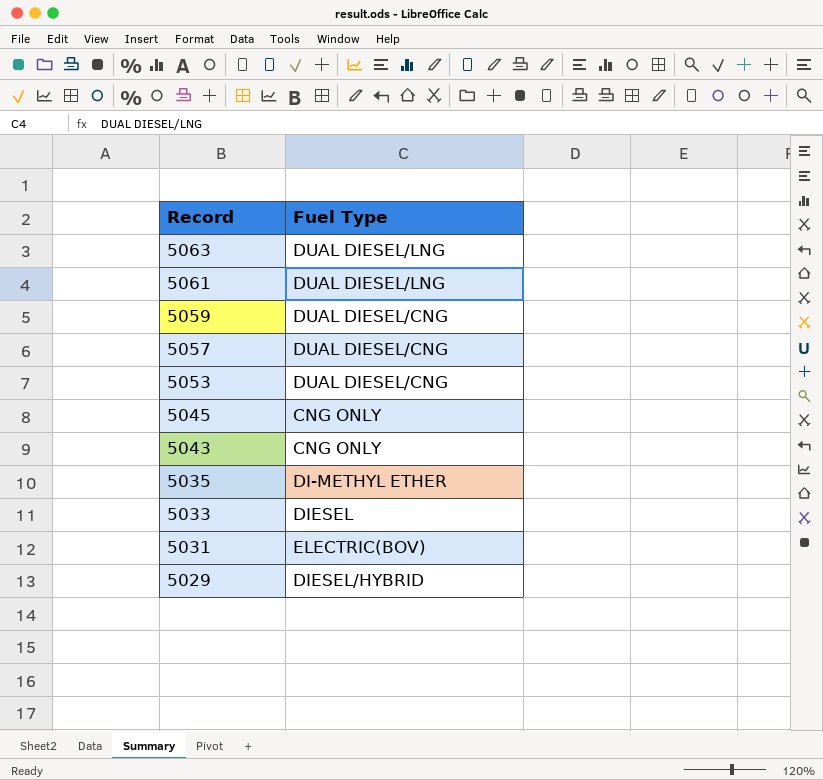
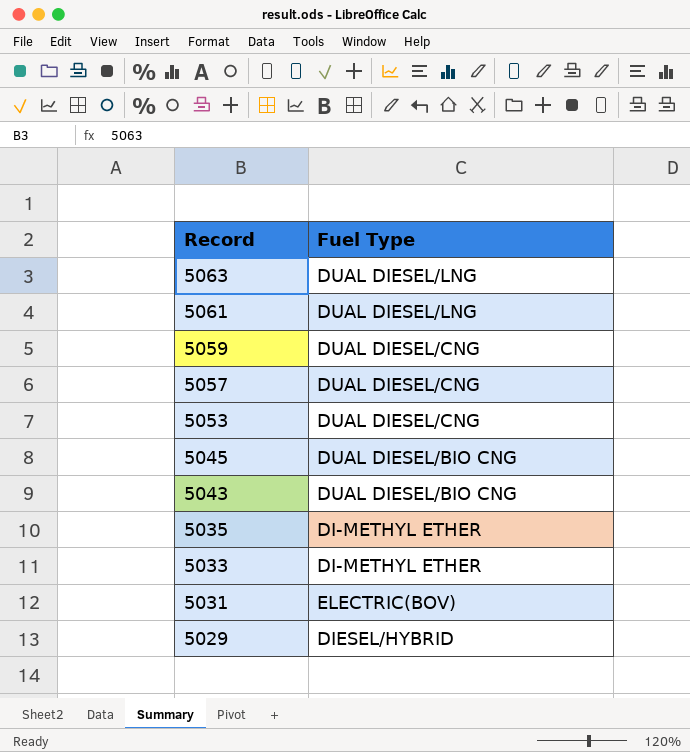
5045 | Fuel Type: CNG ONLY -> DUAL DIESEL/BIO CNG
5043 | Fuel Type: CNG ONLY -> DUAL DIESEL/BIO CNG
5033 | Fuel Type: DIESEL -> DI-METHYL ETHER

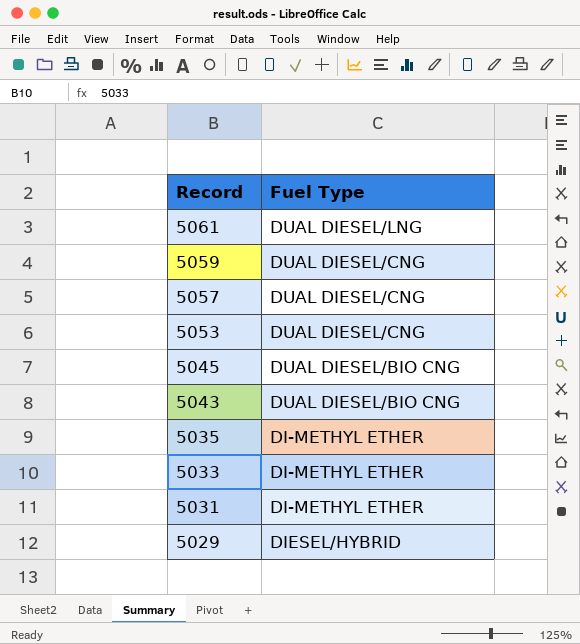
row 5063: DUAL DIESEL/LNG -> none
5031 | Fuel Type: ELECTRIC(BOV) -> DI-METHYL ETHER

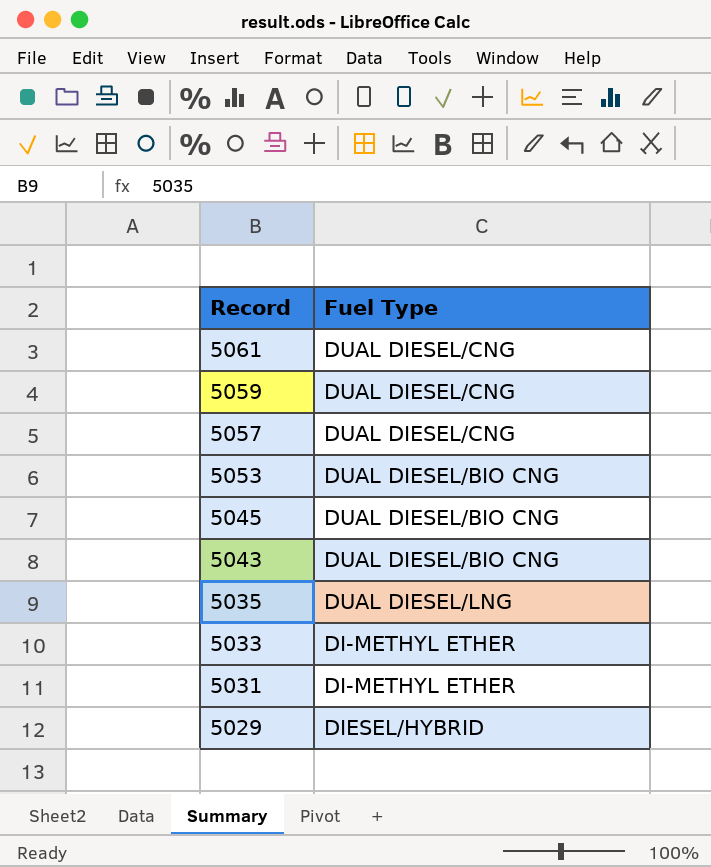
5061 | Fuel Type: DUAL DIESEL/LNG -> DUAL DIESEL/CNG
5053 | Fuel Type: DUAL DIESEL/CNG -> DUAL DIESEL/BIO CNG
5035 | Fuel Type: DI-METHYL ETHER -> DUAL DIESEL/LNG

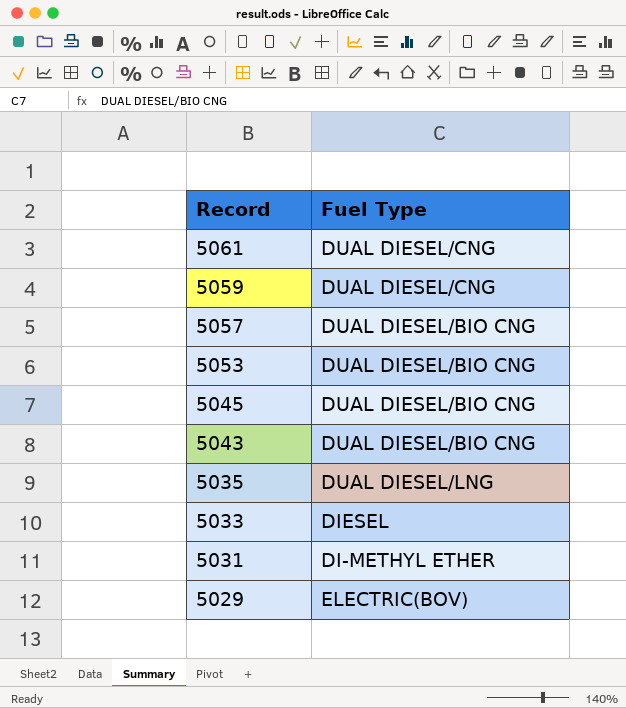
5057 | Fuel Type: DUAL DIESEL/CNG -> DUAL DIESEL/BIO CNG
5033 | Fuel Type: DI-METHYL ETHER -> DIESEL
5029 | Fuel Type: DIESEL/HYBRID -> ELECTRIC(BOV)

